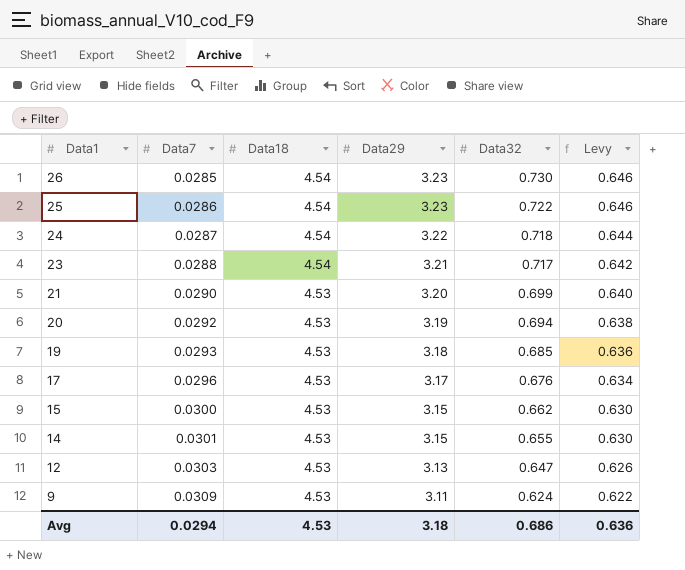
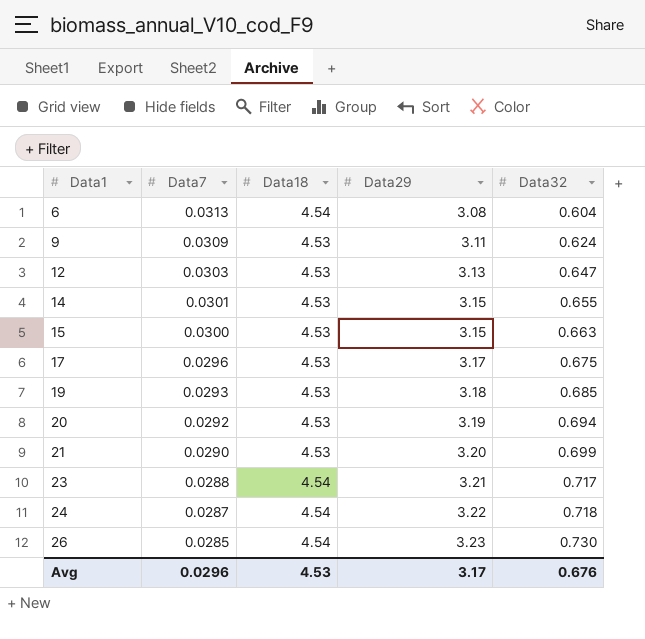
row order: Data1 descending -> Data1 ascending
column Levy | formula: [Data29] * 0.2 -> none
row 25: 0.0286 | 4.54 | 3.23 | 0.722 | 0.646 -> none
row 6: none -> 0.0313 | 4.54 | 3.08 | 0.604
15 | Data32: 0.662 -> 0.663
17 | Data32: 0.676 -> 0.675
Avg | Data7: 0.0294 -> 0.0296
Avg | Data29: 3.18 -> 3.17
Avg | Data32: 0.686 -> 0.676

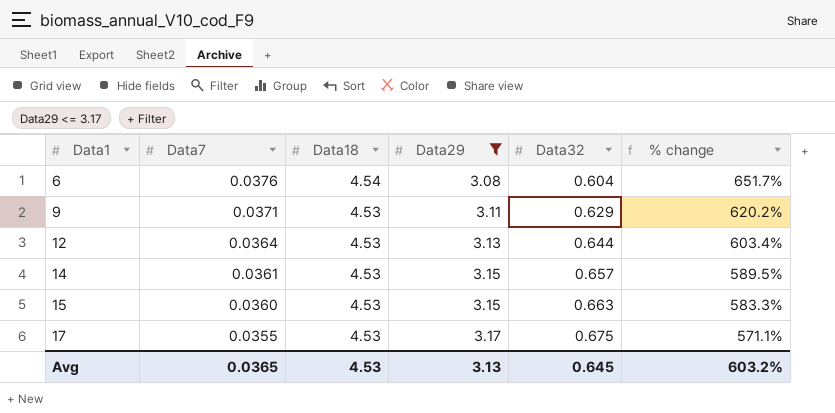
filter: none -> Data29 <= 3.17
column % change | formula: none -> ([Data18] - [Data32]) / [Data32]
6 | Data7: 0.0313 -> 0.0376
9 | Data7: 0.0309 -> 0.0371
9 | Data32: 0.624 -> 0.629
12 | Data7: 0.0303 -> 0.0364
12 | Data32: 0.647 -> 0.644
14 | Data7: 0.0301 -> 0.0361
14 | Data32: 0.655 -> 0.657
15 | Data7: 0.0300 -> 0.0360
17 | Data7: 0.0296 -> 0.0355
Avg | Data7: 0.0296 -> 0.0365
Avg | Data29: 3.17 -> 3.13
Avg | Data32: 0.676 -> 0.645

